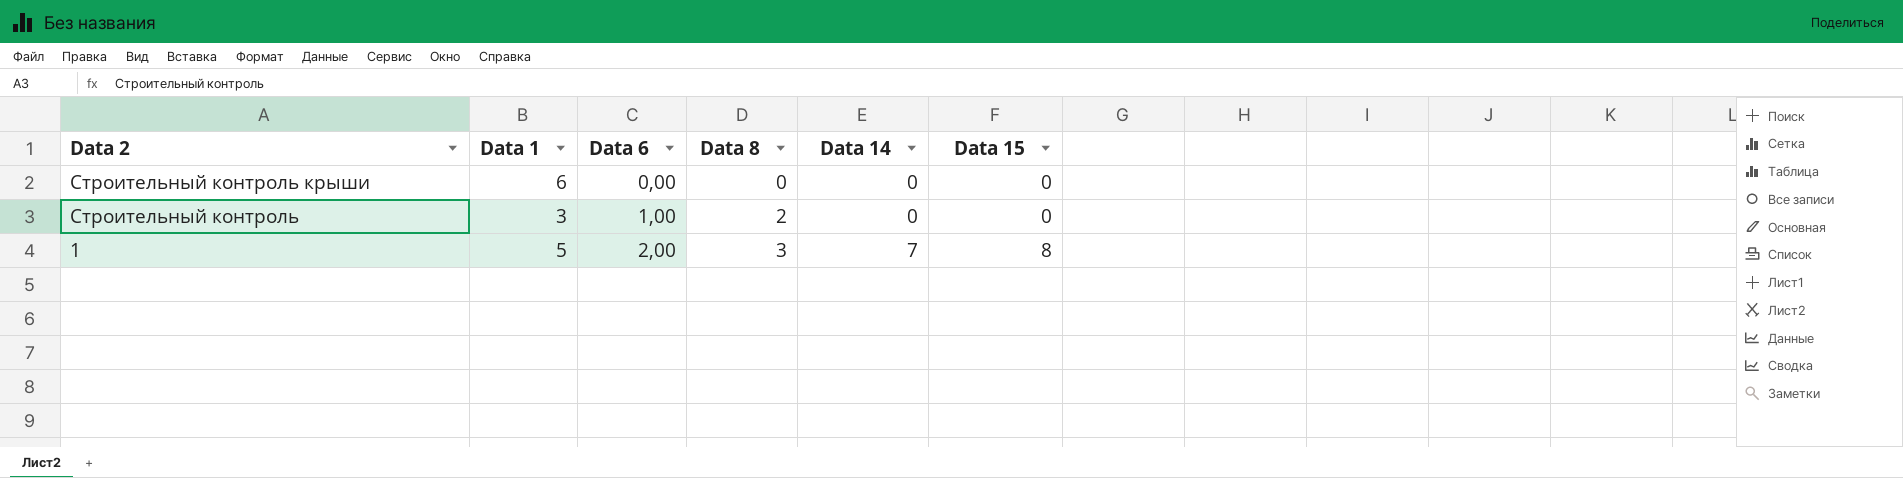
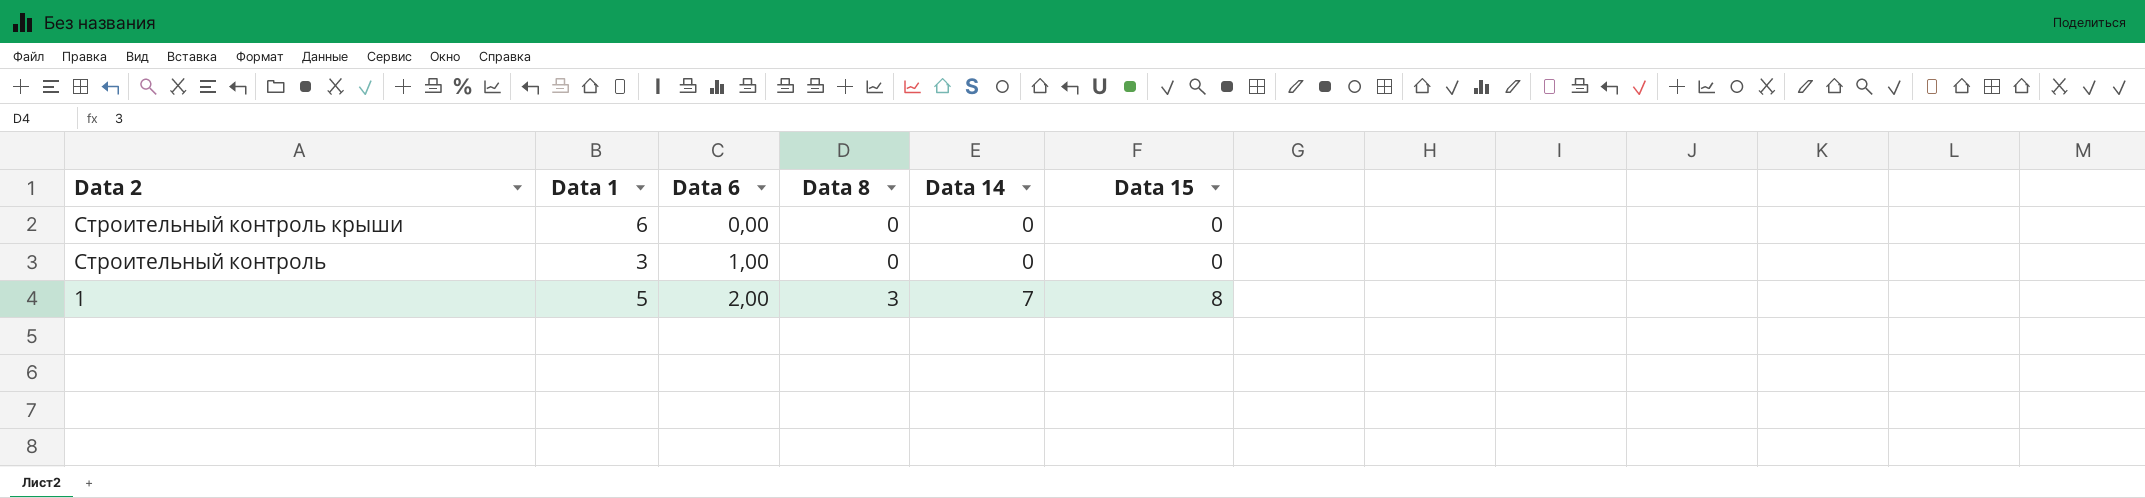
Строительный контроль | Data 8: 2 -> 0

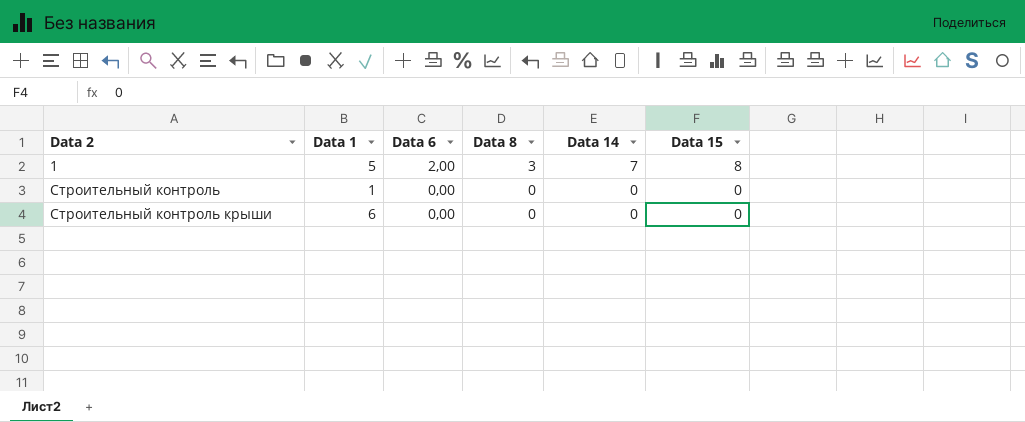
row order: Data 2 descending -> Data 2 ascending
Строительный контроль | Data 1: 3 -> 1
Строительный контроль | Data 6: 1,00 -> 0,00

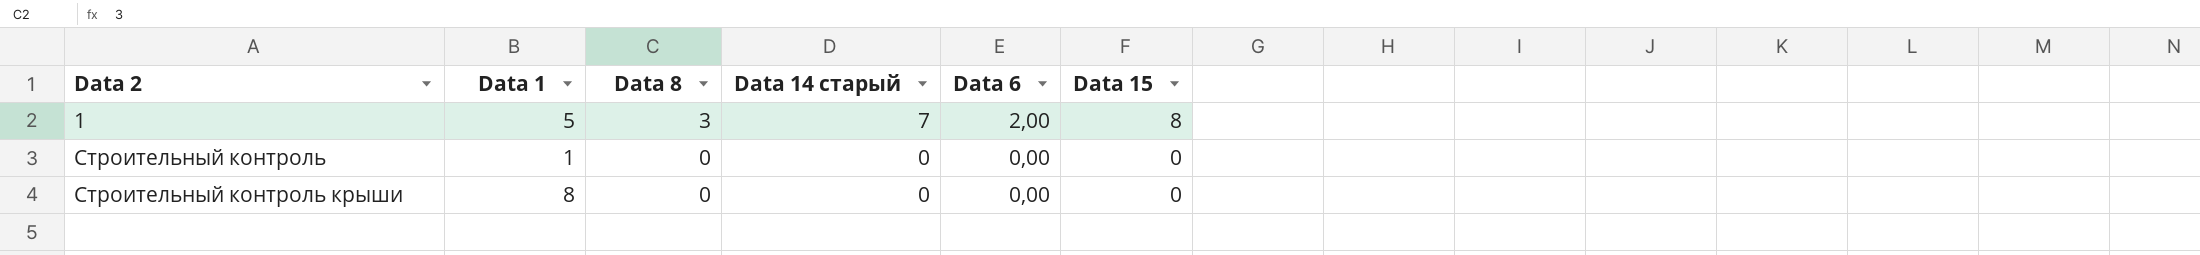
column name: Data 14 -> Data 14 старый
column Data 6 | position: 3 -> 5
Строительный контроль крыши | Data 1: 6 -> 8

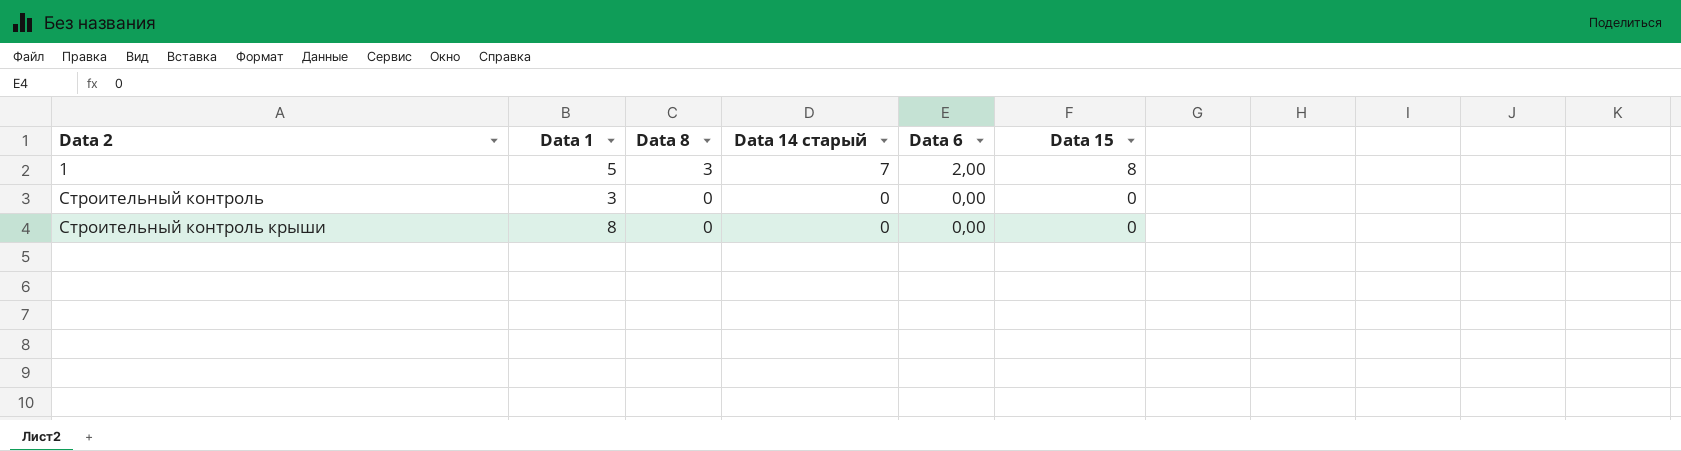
Строительный контроль | Data 1: 1 -> 3

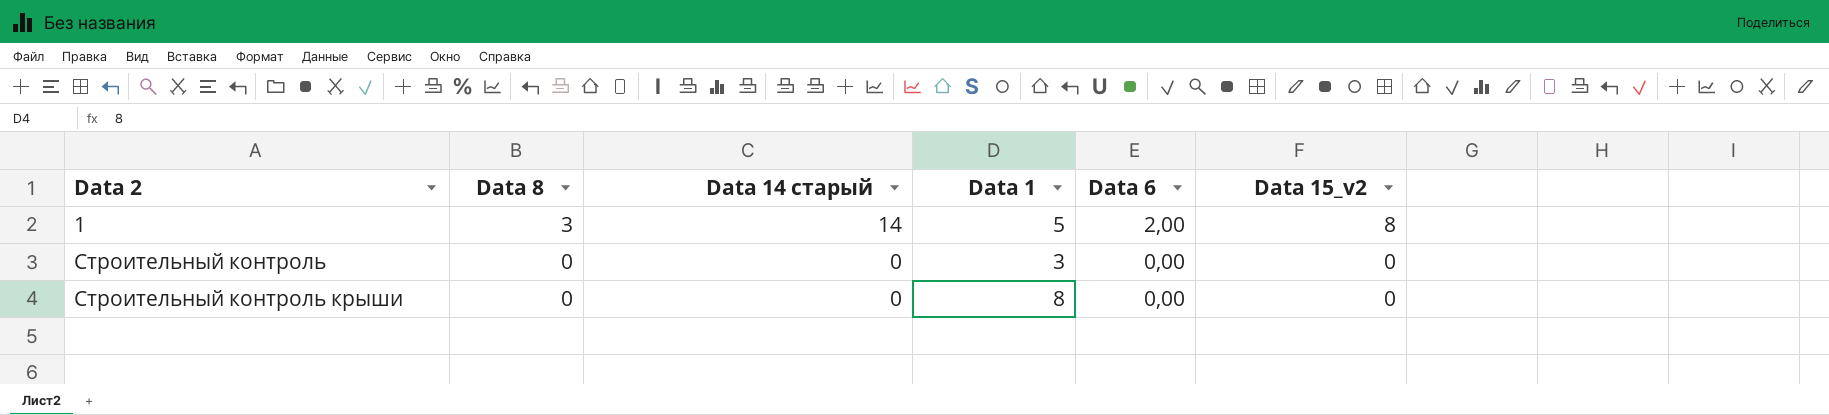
column Data 1 | position: 2 -> 4
column name: Data 15 -> Data 15_v2
1 | Data 14 старый: 7 -> 14

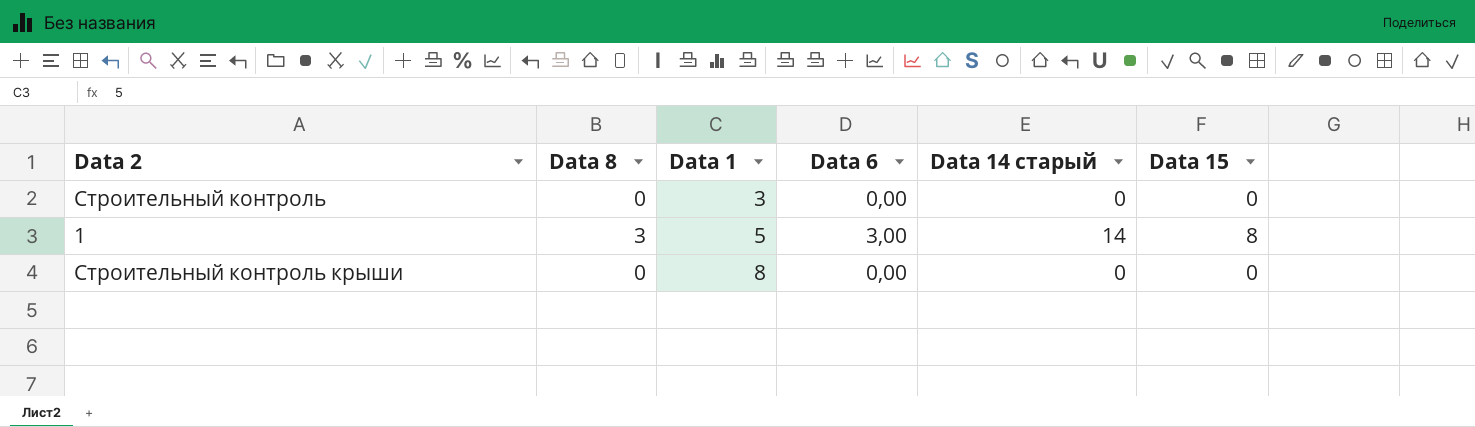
row order: Data 2 ascending -> Data 1 ascending
column Data 14 старый | position: 3 -> 5
column name: Data 15_v2 -> Data 15
1 | Data 6: 2,00 -> 3,00

